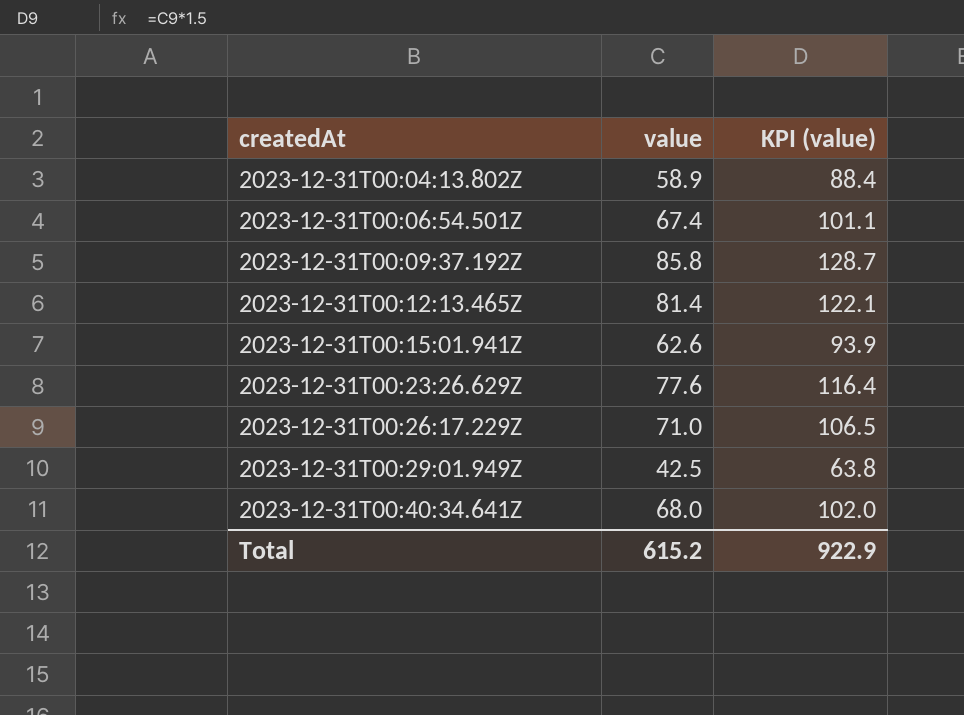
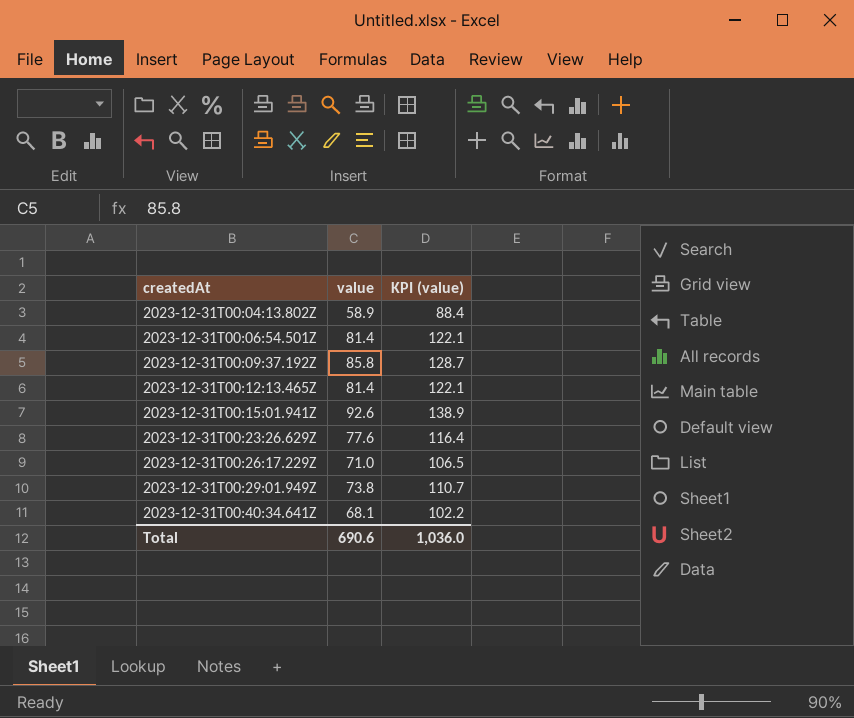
2023-12-31T00:06:54.501Z | value: 67.4 -> 81.4
2023-12-31T00:06:54.501Z | KPI (value): 101.1 -> 122.1
2023-12-31T00:15:01.941Z | value: 62.6 -> 92.6
2023-12-31T00:15:01.941Z | KPI (value): 93.9 -> 138.9
2023-12-31T00:29:01.949Z | value: 42.5 -> 73.8
2023-12-31T00:29:01.949Z | KPI (value): 63.8 -> 110.7
2023-12-31T00:40:34.641Z | value: 68.0 -> 68.1
2023-12-31T00:40:34.641Z | KPI (value): 102.0 -> 102.2
Total | value: 615.2 -> 690.6
Total | KPI (value): 922.9 -> 1,036.0

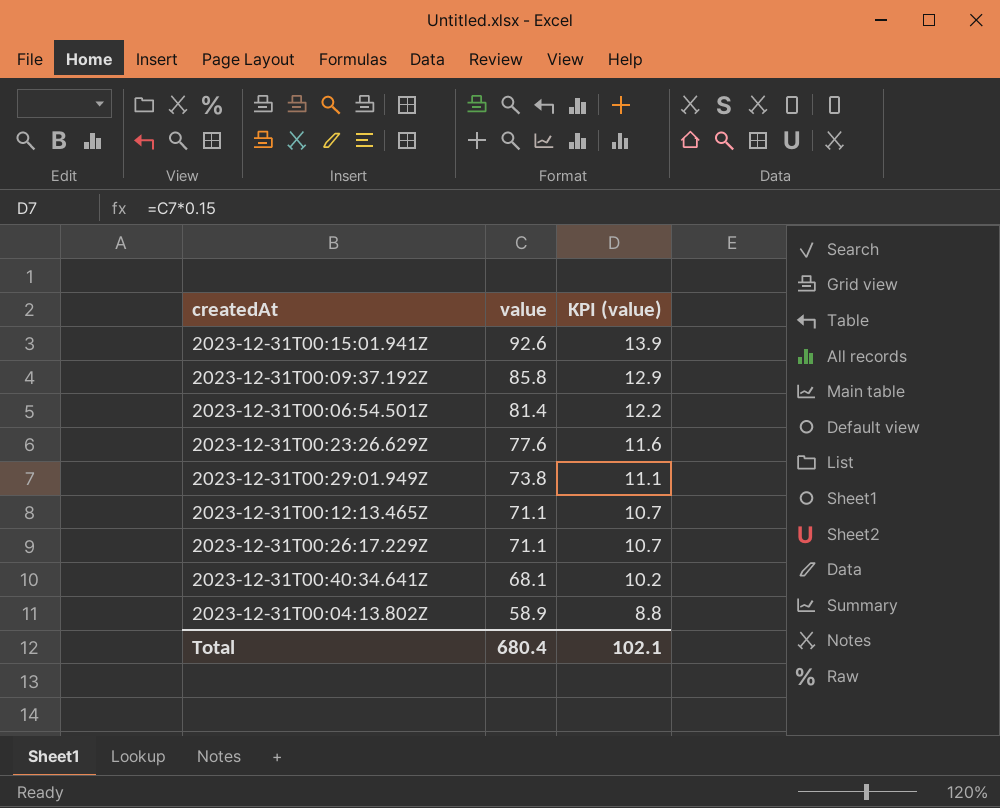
row order: createdAt ascending -> value descending
column KPI (value) | formula: [value] * 1.5 -> [value] * 0.15
2023-12-31T00:12:13.465Z | value: 81.4 -> 71.1
2023-12-31T00:26:17.229Z | value: 71.0 -> 71.1
Total | value: 690.6 -> 680.4
Total | KPI (value): 1,036.0 -> 102.1

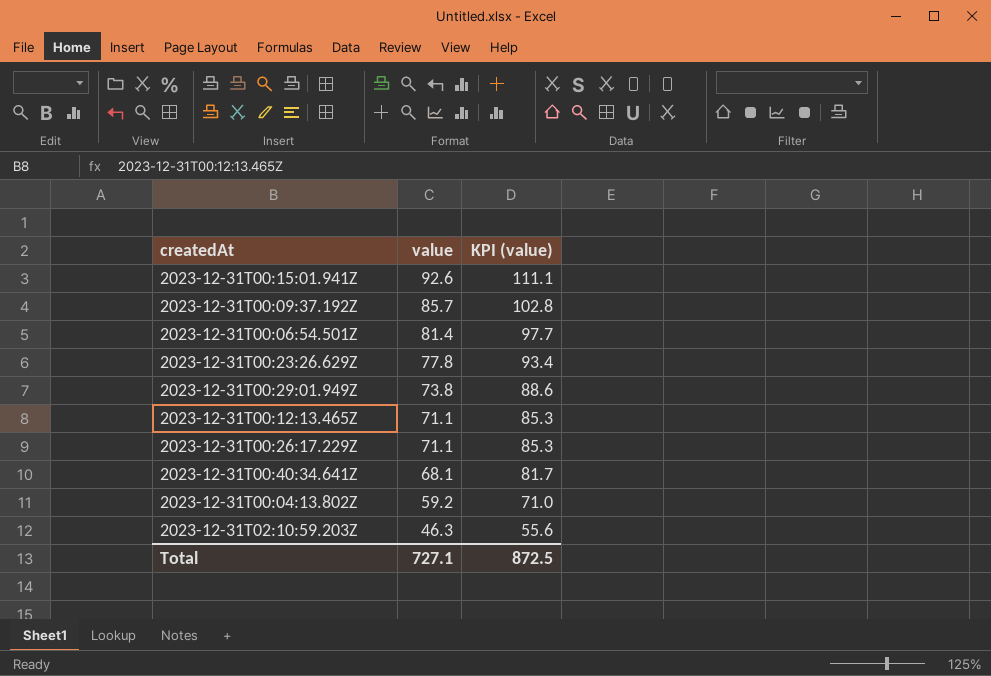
column KPI (value) | formula: [value] * 0.15 -> [value] * 1.2
2023-12-31T00:09:37.192Z | value: 85.8 -> 85.7
2023-12-31T00:23:26.629Z | value: 77.6 -> 77.8
2023-12-31T00:04:13.802Z | value: 58.9 -> 59.2
row 2023-12-31T02:10:59.203Z: none -> 46.3 | 55.6
Total | value: 680.4 -> 727.1
Total | KPI (value): 102.1 -> 872.5

